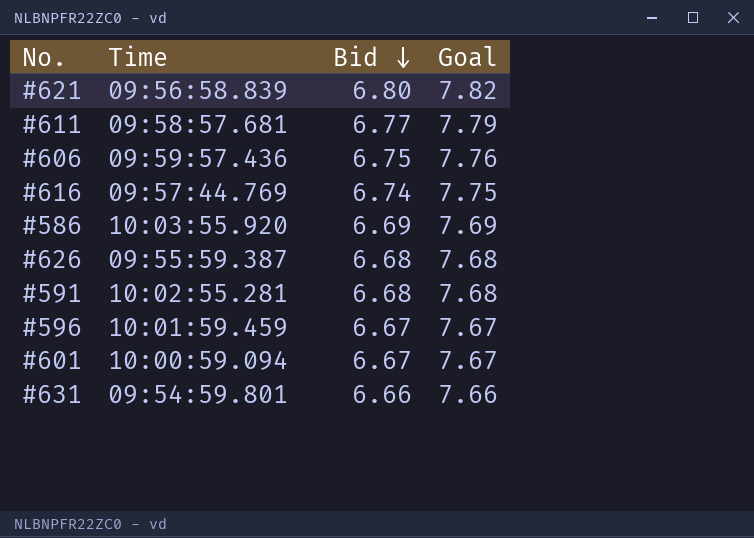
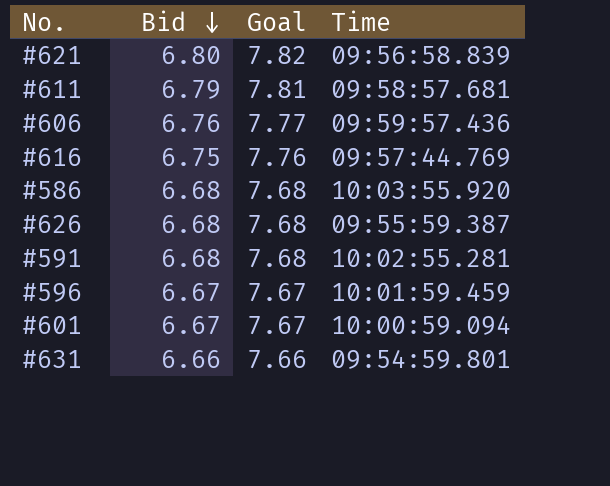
column Time | position: 2 -> 4
#611 | Bid: 6.77 -> 6.79
#611 | Goal: 7.79 -> 7.81
#606 | Bid: 6.75 -> 6.76
#606 | Goal: 7.76 -> 7.77
#616 | Bid: 6.74 -> 6.75
#616 | Goal: 7.75 -> 7.76
#586 | Bid: 6.69 -> 6.68
#586 | Goal: 7.69 -> 7.68

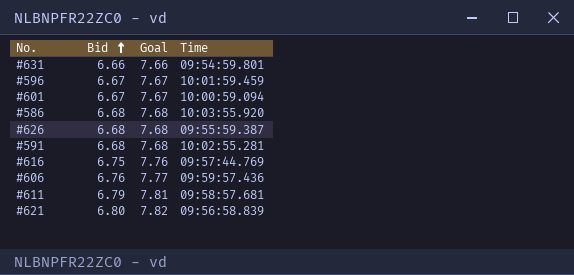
row order: Bid descending -> Bid ascending

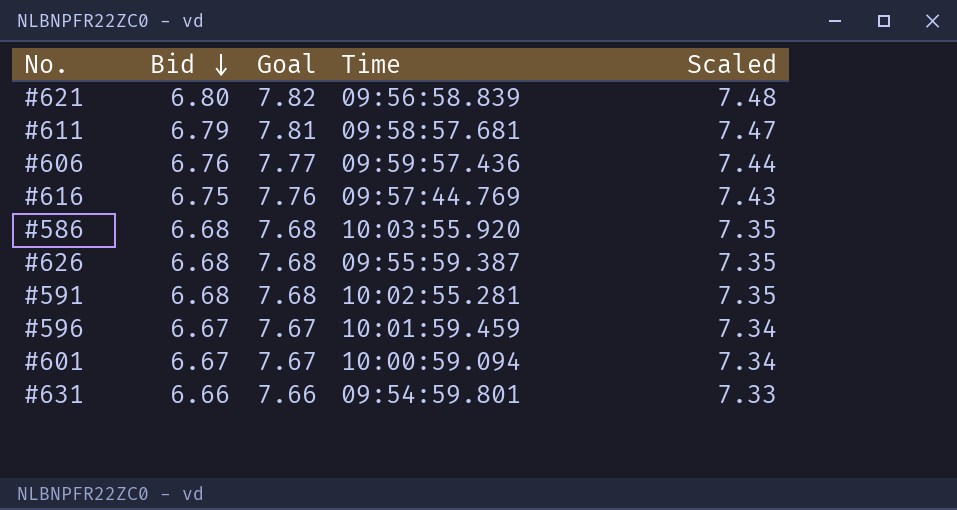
row order: Bid ascending -> Bid descending
column Scaled | formula: none -> [Bid] * 1.1

